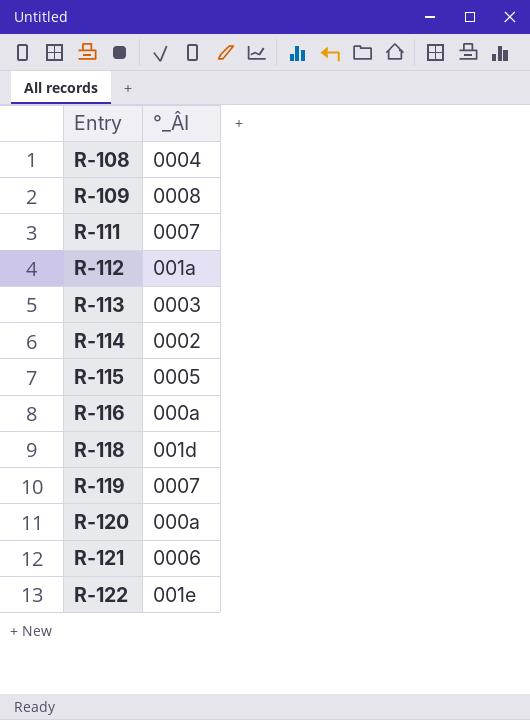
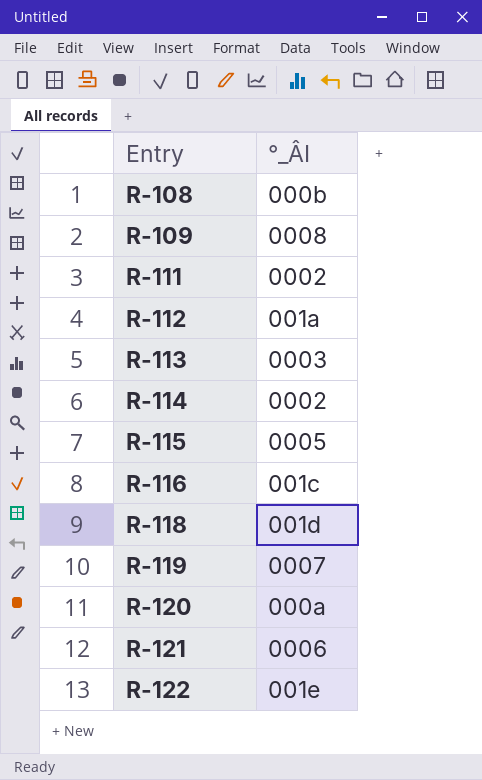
R-108 | °_ÂI: 0004 -> 000b
R-111 | °_ÂI: 0007 -> 0002
R-116 | °_ÂI: 000a -> 001c

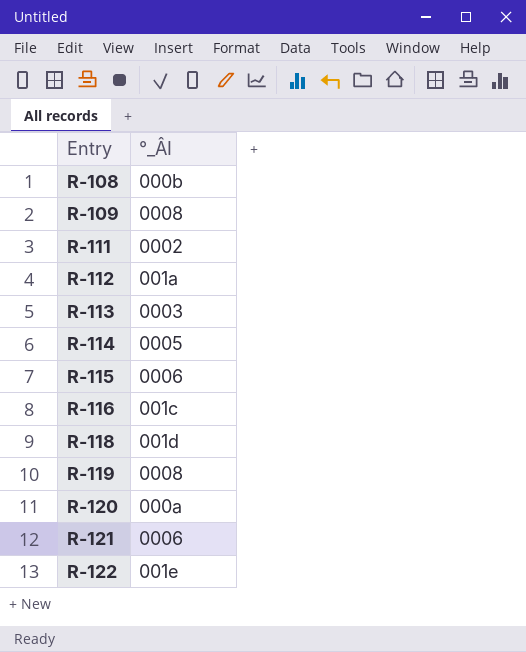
R-114 | °_ÂI: 0002 -> 0005
R-115 | °_ÂI: 0005 -> 0006
R-119 | °_ÂI: 0007 -> 0008

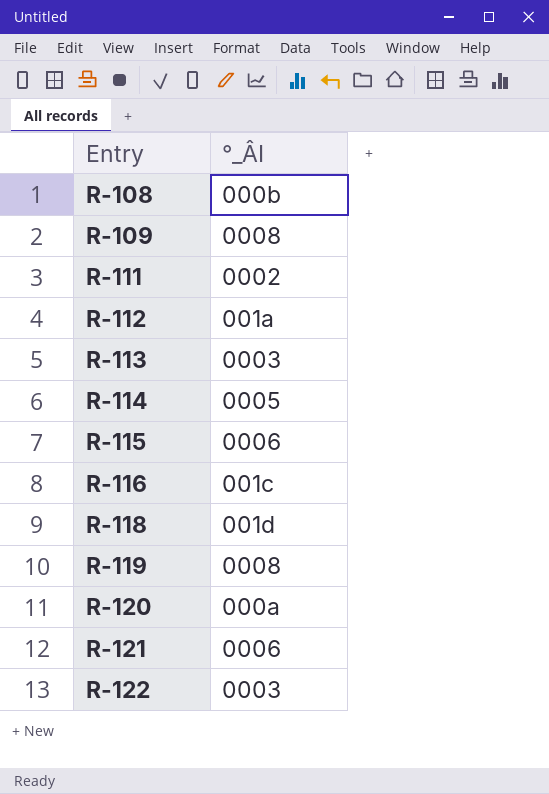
R-122 | °_ÂI: 001e -> 0003

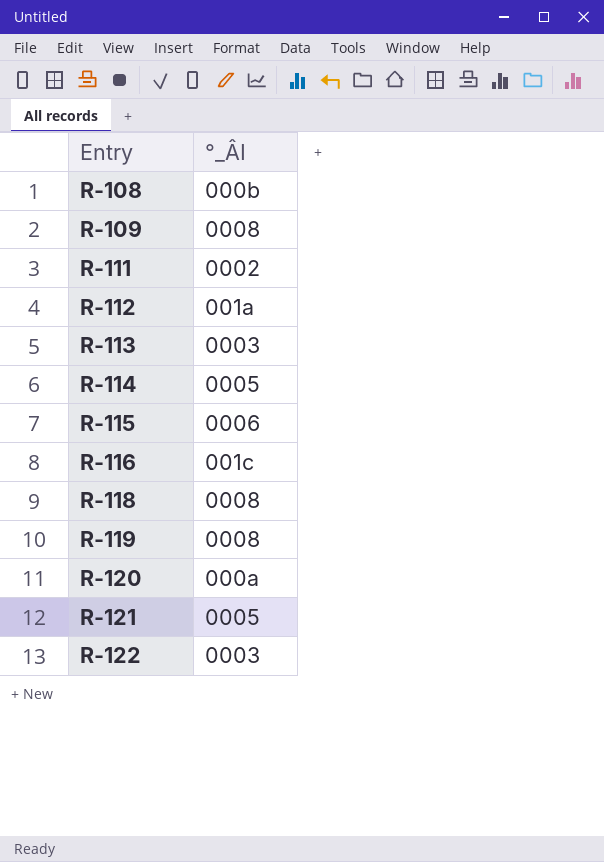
R-118 | °_ÂI: 001d -> 0008
R-121 | °_ÂI: 0006 -> 0005

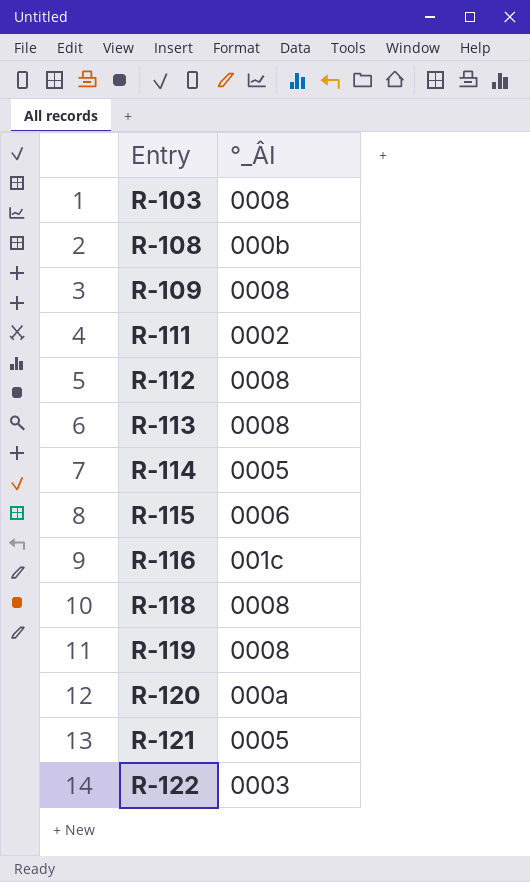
row R-103: none -> 0008
R-112 | °_ÂI: 001a -> 0008
R-113 | °_ÂI: 0003 -> 0008

